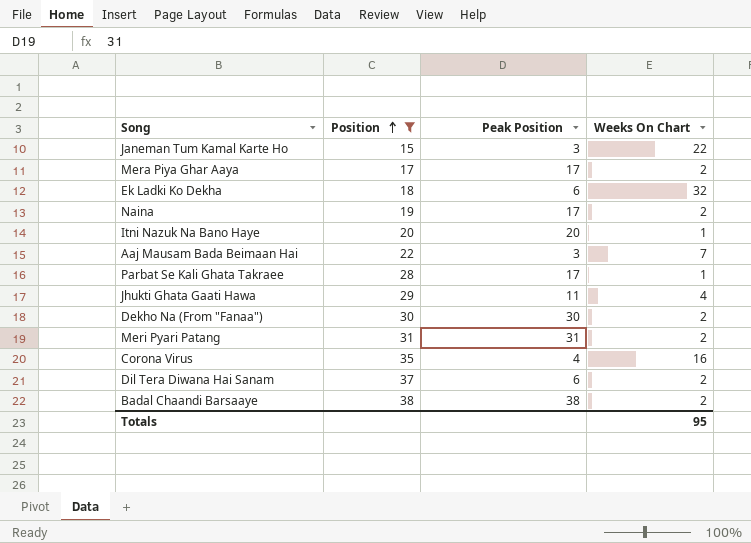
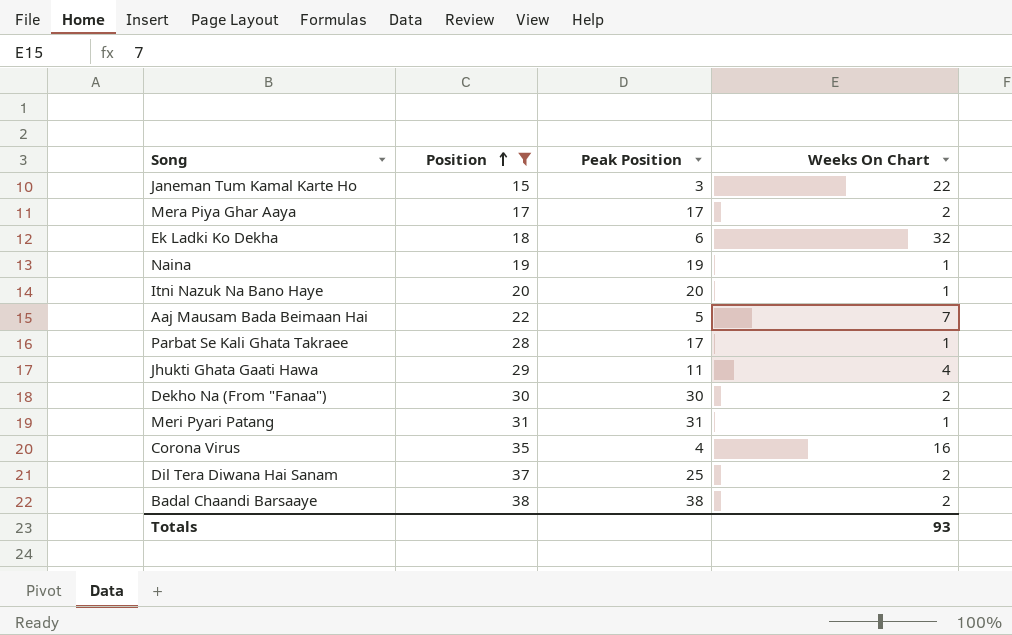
Naina | Peak Position: 17 -> 19
Naina | Weeks On Chart: 2 -> 1
Aaj Mausam Bada Beimaan Hai | Peak Position: 3 -> 5
Meri Pyari Patang | Weeks On Chart: 2 -> 1
Dil Tera Diwana Hai Sanam | Peak Position: 6 -> 25
Totals | Weeks On Chart: 95 -> 93

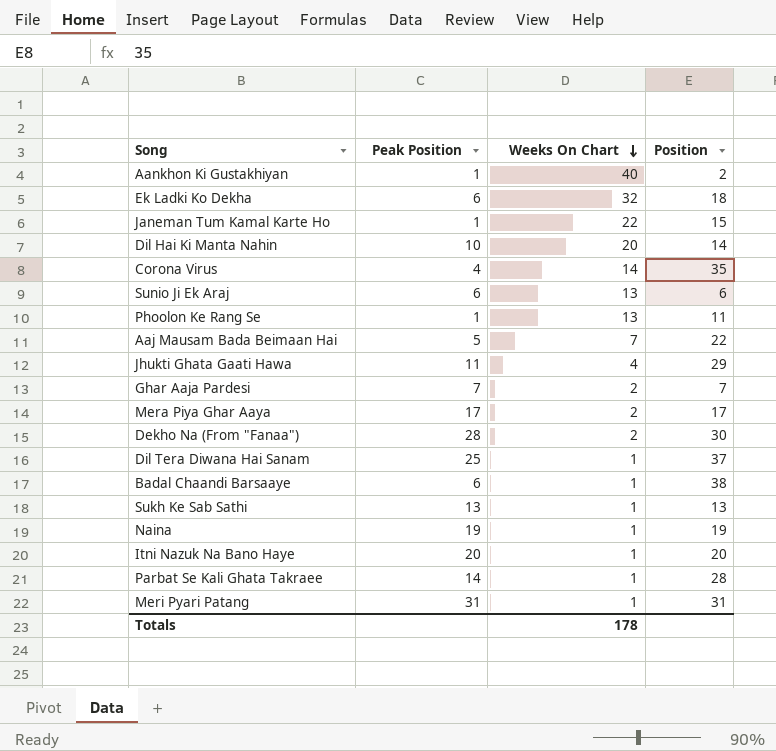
filter: Position >= 15 -> none
row order: Position ascending -> Weeks On Chart descending
column Position | position: 2 -> 4
Janeman Tum Kamal Karte Ho | Peak Position: 3 -> 1
Corona Virus | Weeks On Chart: 16 -> 14
Dekho Na (From "Fanaa") | Peak Position: 30 -> 28
Dil Tera Diwana Hai Sanam | Weeks On Chart: 2 -> 1
Badal Chaandi Barsaaye | Peak Position: 38 -> 6
Badal Chaandi Barsaaye | Weeks On Chart: 2 -> 1
Parbat Se Kali Ghata Takraee | Peak Position: 17 -> 14
Totals | Weeks On Chart: 93 -> 178

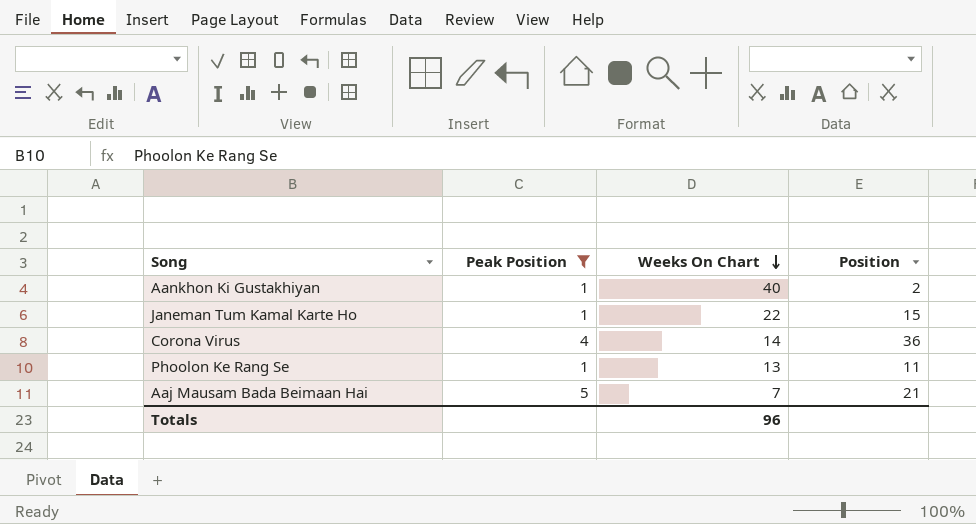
filter: none -> Peak Position <= 5
Corona Virus | Position: 35 -> 36
Aaj Mausam Bada Beimaan Hai | Position: 22 -> 21
Totals | Weeks On Chart: 178 -> 96

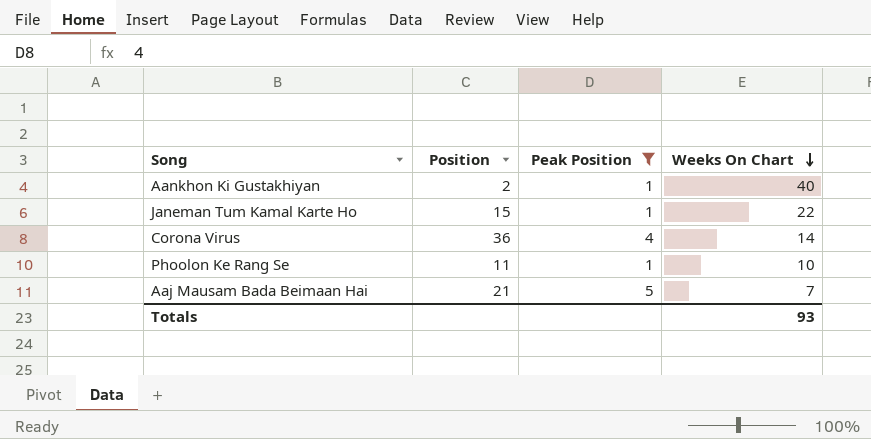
column Position | position: 4 -> 2
Phoolon Ke Rang Se | Weeks On Chart: 13 -> 10
Totals | Weeks On Chart: 96 -> 93

